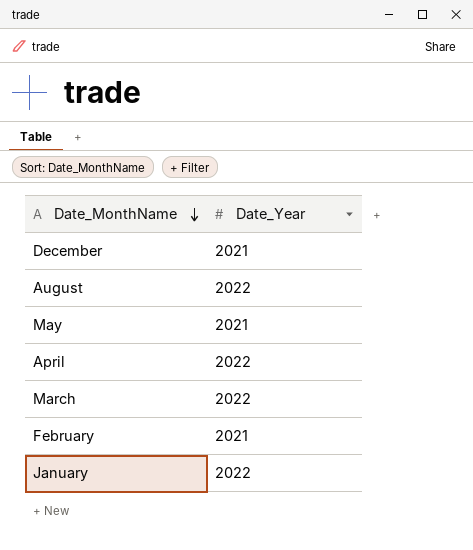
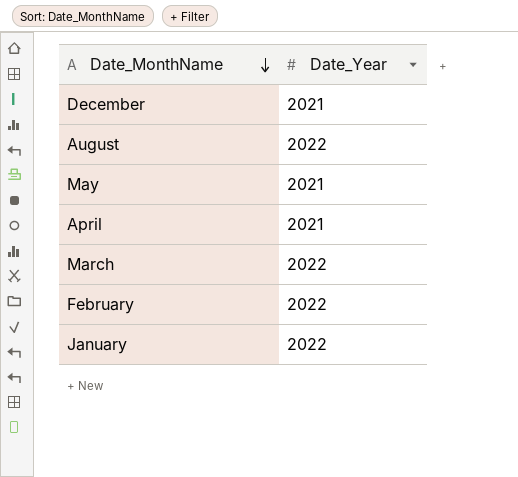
April | Date_Year: 2022 -> 2021
February | Date_Year: 2021 -> 2022

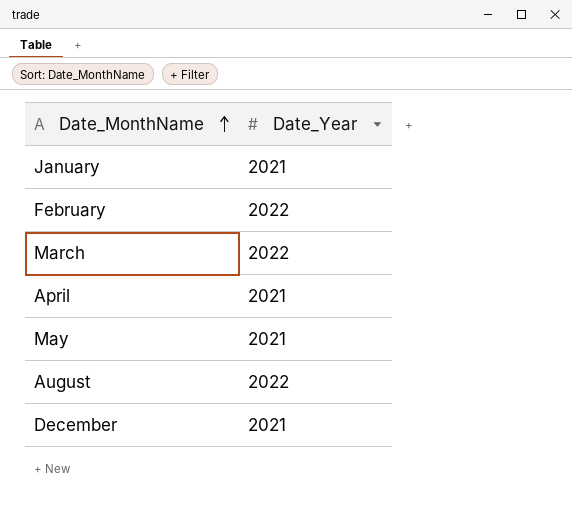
row order: Date_MonthName descending -> Date_MonthName ascending
January | Date_Year: 2022 -> 2021

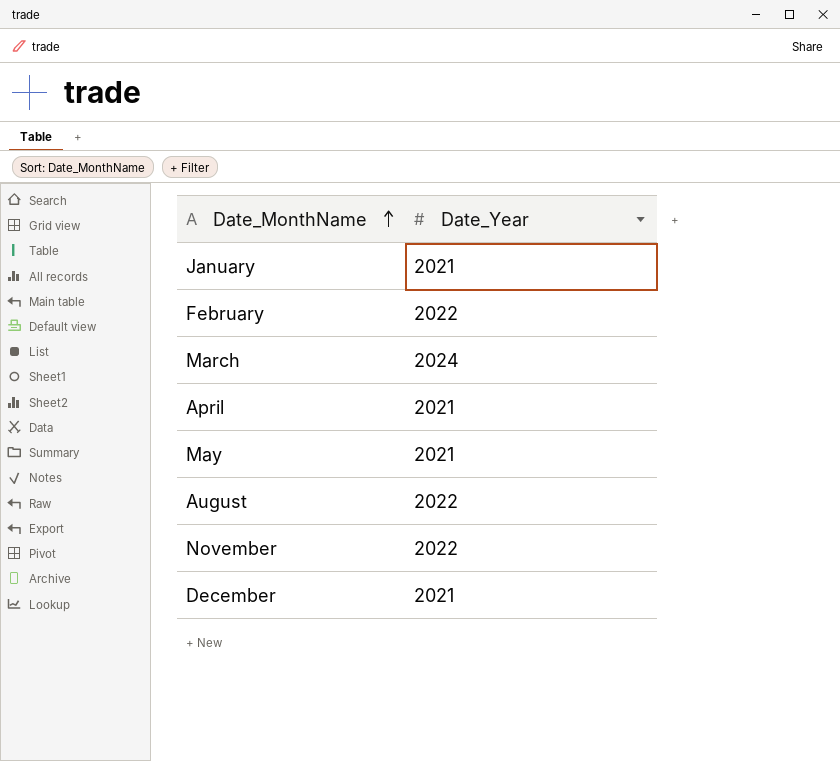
March | Date_Year: 2022 -> 2024
row November: none -> 2022

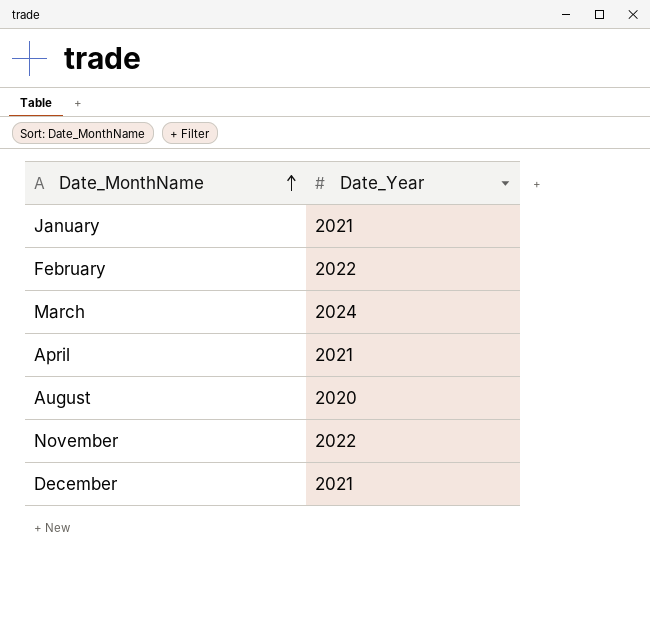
row May: 2021 -> none
August | Date_Year: 2022 -> 2020

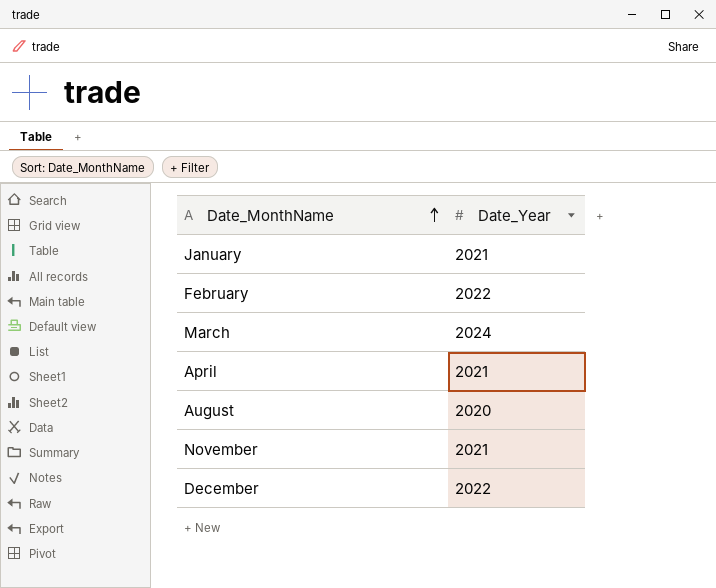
November | Date_Year: 2022 -> 2021
December | Date_Year: 2021 -> 2022

